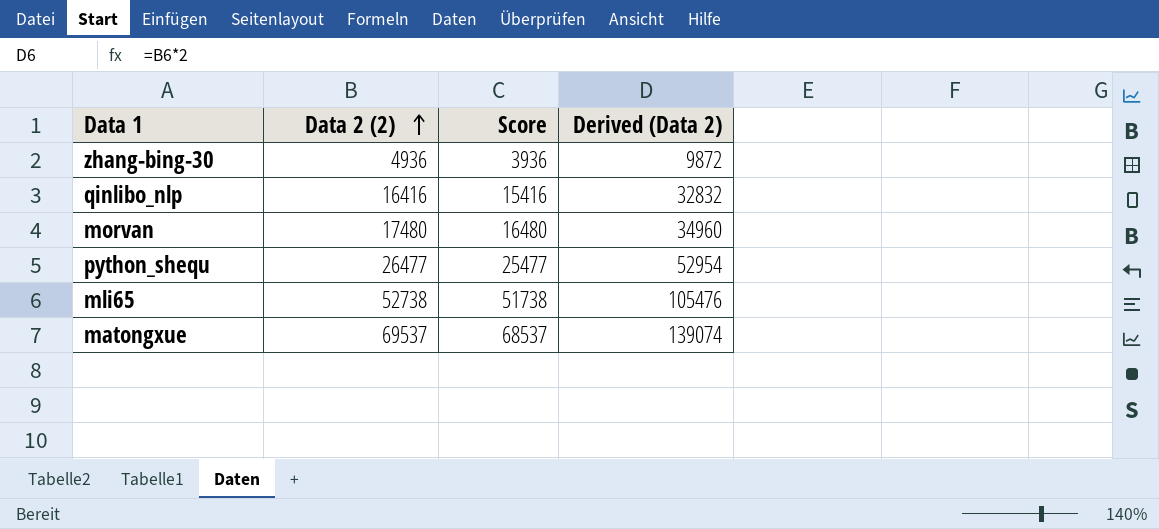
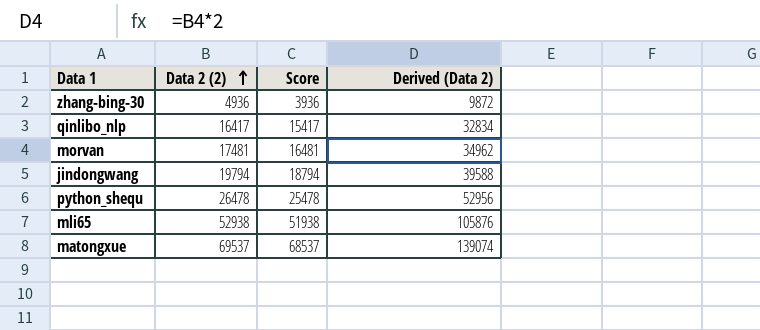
qinlibo_nlp | Data 2 (2): 16416 -> 16417
qinlibo_nlp | Score: 15416 -> 15417
qinlibo_nlp | Derived (Data 2): 32832 -> 32834
morvan | Data 2 (2): 17480 -> 17481
morvan | Score: 16480 -> 16481
morvan | Derived (Data 2): 34960 -> 34962
row jindongwang: none -> 19794 | 18794 | 39588
python_shequ | Data 2 (2): 26477 -> 26478
python_shequ | Score: 25477 -> 25478
python_shequ | Derived (Data 2): 52954 -> 52956
mli65 | Data 2 (2): 52738 -> 52938
mli65 | Score: 51738 -> 51938
mli65 | Derived (Data 2): 105476 -> 105876

